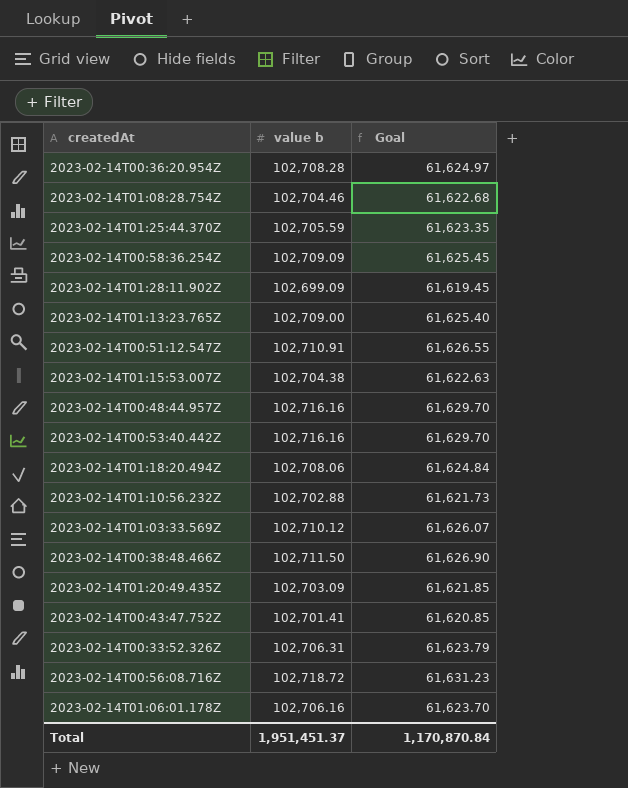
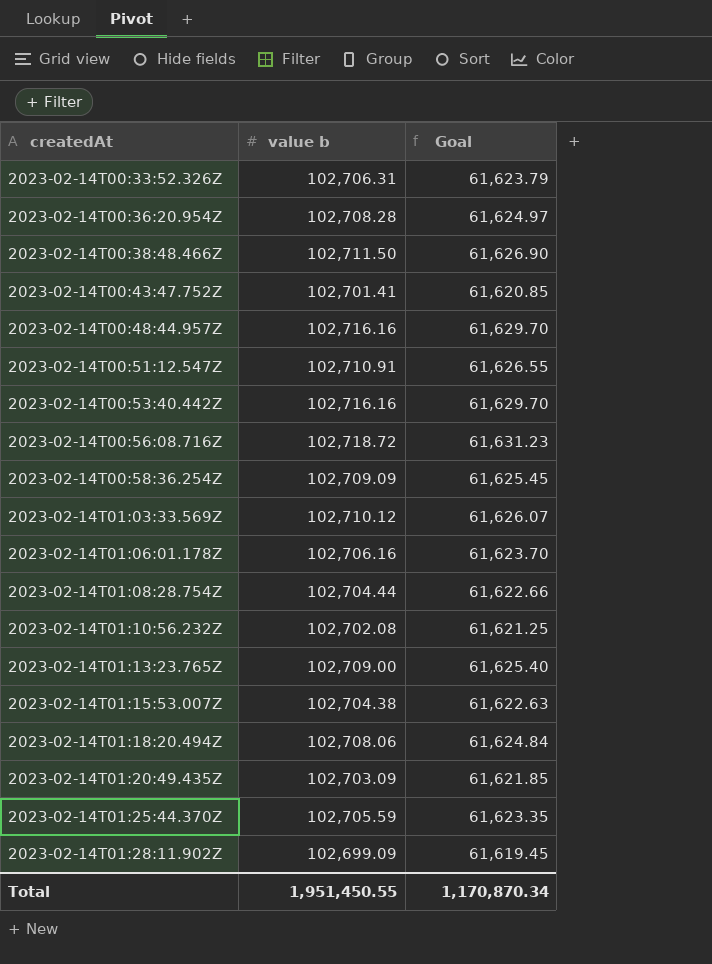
row order: none -> createdAt ascending
2023-02-14T01:08:28.754Z | value b: 102,704.46 -> 102,704.44
2023-02-14T01:08:28.754Z | Goal: 61,622.68 -> 61,622.66
2023-02-14T01:10:56.232Z | value b: 102,702.88 -> 102,702.08
2023-02-14T01:10:56.232Z | Goal: 61,621.73 -> 61,621.25
Total | value b: 1,951,451.37 -> 1,951,450.55
Total | Goal: 1,170,870.84 -> 1,170,870.34

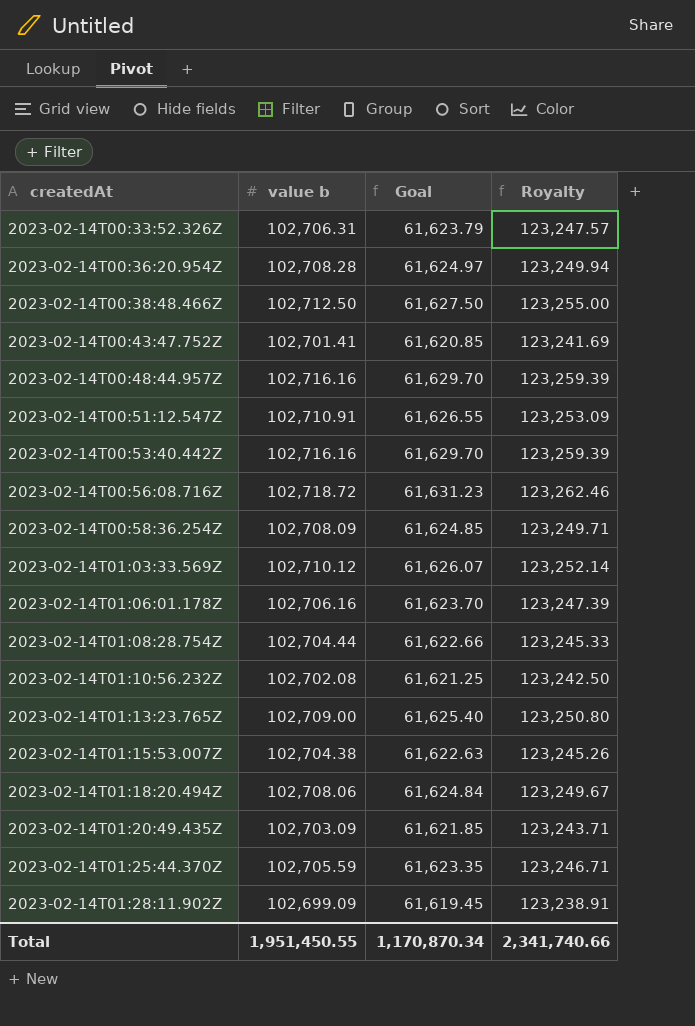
column Royalty | formula: none -> [value b] * 1.2
2023-02-14T00:38:48.466Z | value b: 102,711.50 -> 102,712.50
2023-02-14T00:38:48.466Z | Goal: 61,626.90 -> 61,627.50
2023-02-14T00:58:36.254Z | value b: 102,709.09 -> 102,708.09
2023-02-14T00:58:36.254Z | Goal: 61,625.45 -> 61,624.85

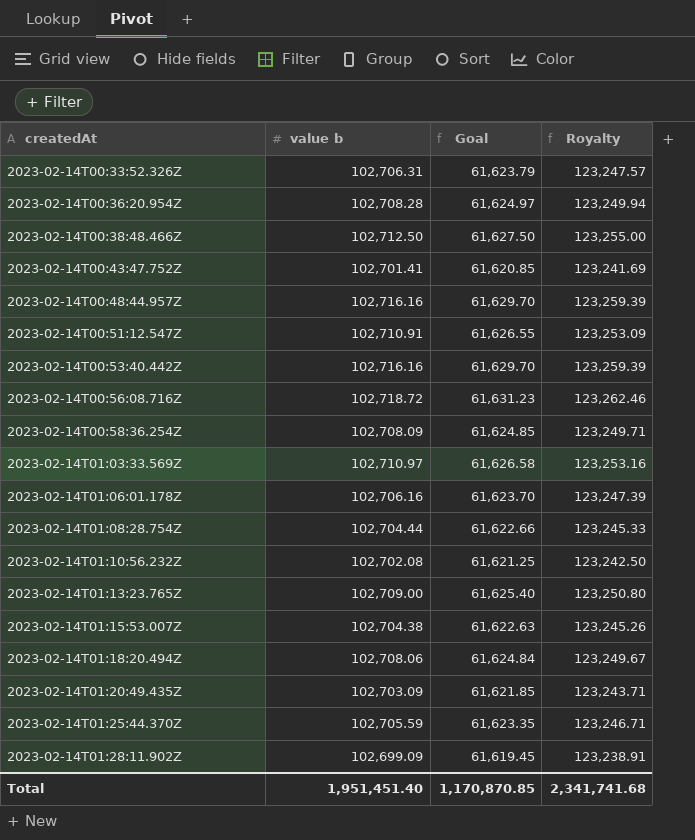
2023-02-14T01:03:33.569Z | value b: 102,710.12 -> 102,710.97
2023-02-14T01:03:33.569Z | Goal: 61,626.07 -> 61,626.58
2023-02-14T01:03:33.569Z | Royalty: 123,252.14 -> 123,253.16
Total | value b: 1,951,450.55 -> 1,951,451.40
Total | Goal: 1,170,870.34 -> 1,170,870.85
Total | Royalty: 2,341,740.66 -> 2,341,741.68

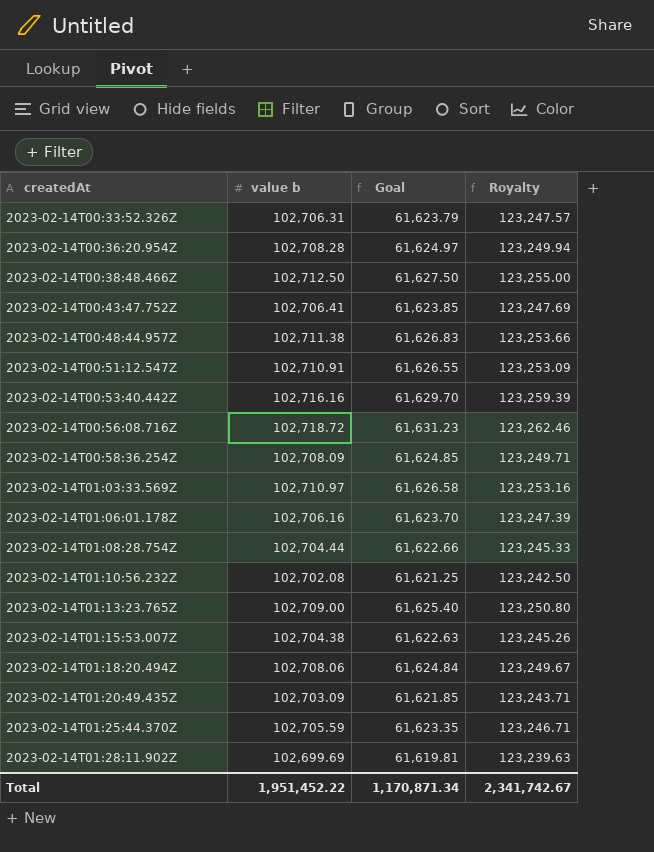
2023-02-14T00:43:47.752Z | value b: 102,701.41 -> 102,706.41
2023-02-14T00:43:47.752Z | Goal: 61,620.85 -> 61,623.85
2023-02-14T00:43:47.752Z | Royalty: 123,241.69 -> 123,247.69
2023-02-14T00:48:44.957Z | value b: 102,716.16 -> 102,711.38
2023-02-14T00:48:44.957Z | Goal: 61,629.70 -> 61,626.83
2023-02-14T00:48:44.957Z | Royalty: 123,259.39 -> 123,253.66
2023-02-14T01:28:11.902Z | value b: 102,699.09 -> 102,699.69
2023-02-14T01:28:11.902Z | Goal: 61,619.45 -> 61,619.81
2023-02-14T01:28:11.902Z | Royalty: 123,238.91 -> 123,239.63
Total | value b: 1,951,451.40 -> 1,951,452.22
Total | Goal: 1,170,870.85 -> 1,170,871.34
Total | Royalty: 2,341,741.68 -> 2,341,742.67

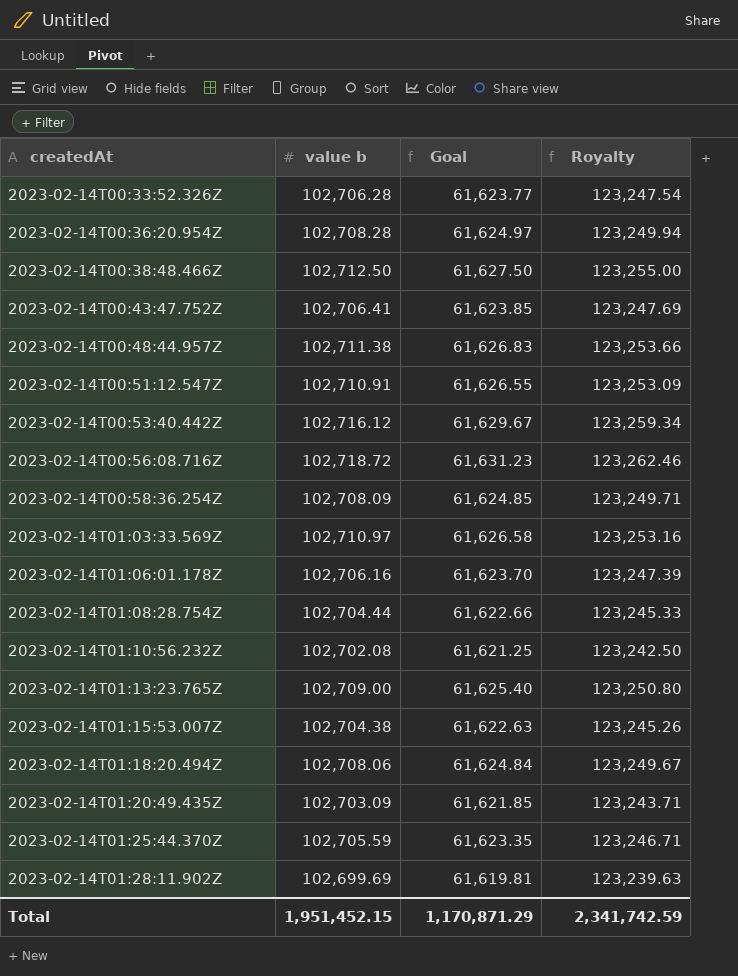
2023-02-14T00:33:52.326Z | value b: 102,706.31 -> 102,706.28
2023-02-14T00:33:52.326Z | Goal: 61,623.79 -> 61,623.77
2023-02-14T00:33:52.326Z | Royalty: 123,247.57 -> 123,247.54
2023-02-14T00:53:40.442Z | value b: 102,716.16 -> 102,716.12
2023-02-14T00:53:40.442Z | Goal: 61,629.70 -> 61,629.67
2023-02-14T00:53:40.442Z | Royalty: 123,259.39 -> 123,259.34
Total | value b: 1,951,452.22 -> 1,951,452.15
Total | Goal: 1,170,871.34 -> 1,170,871.29
Total | Royalty: 2,341,742.67 -> 2,341,742.59

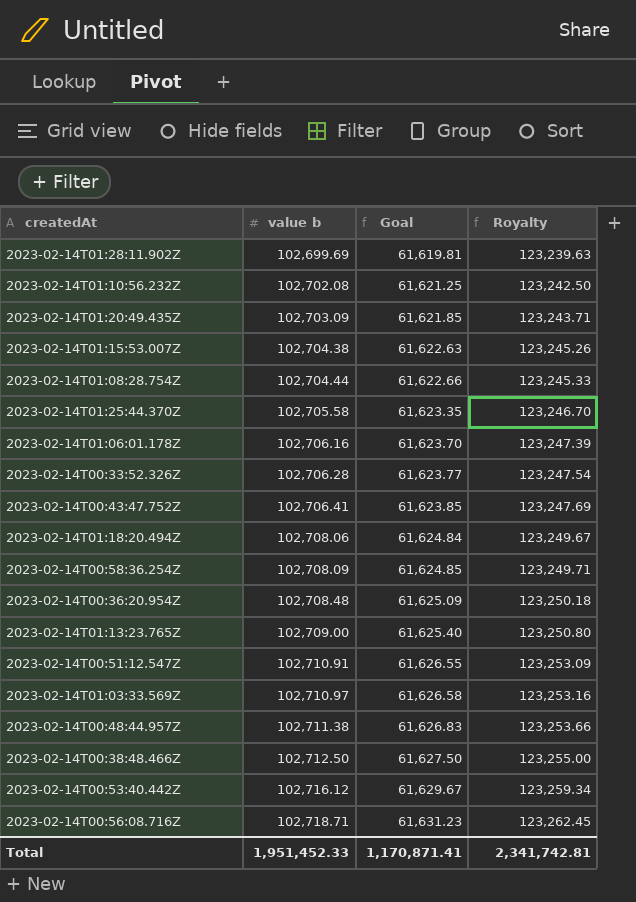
row order: createdAt ascending -> value b ascending
2023-02-14T01:25:44.370Z | value b: 102,705.59 -> 102,705.58
2023-02-14T01:25:44.370Z | Royalty: 123,246.71 -> 123,246.70
2023-02-14T00:36:20.954Z | value b: 102,708.28 -> 102,708.48
2023-02-14T00:36:20.954Z | Goal: 61,624.97 -> 61,625.09
2023-02-14T00:36:20.954Z | Royalty: 123,249.94 -> 123,250.18
2023-02-14T00:56:08.716Z | value b: 102,718.72 -> 102,718.71
2023-02-14T00:56:08.716Z | Royalty: 123,262.46 -> 123,262.45
Total | value b: 1,951,452.15 -> 1,951,452.33
Total | Goal: 1,170,871.29 -> 1,170,871.41
Total | Royalty: 2,341,742.59 -> 2,341,742.81

